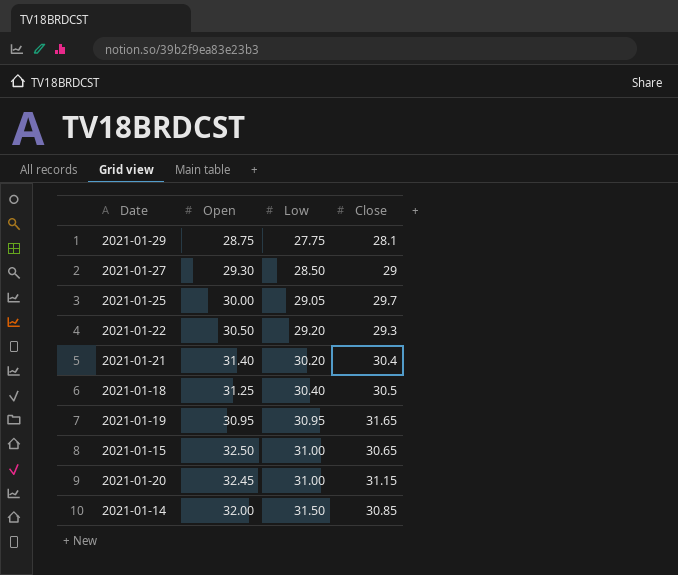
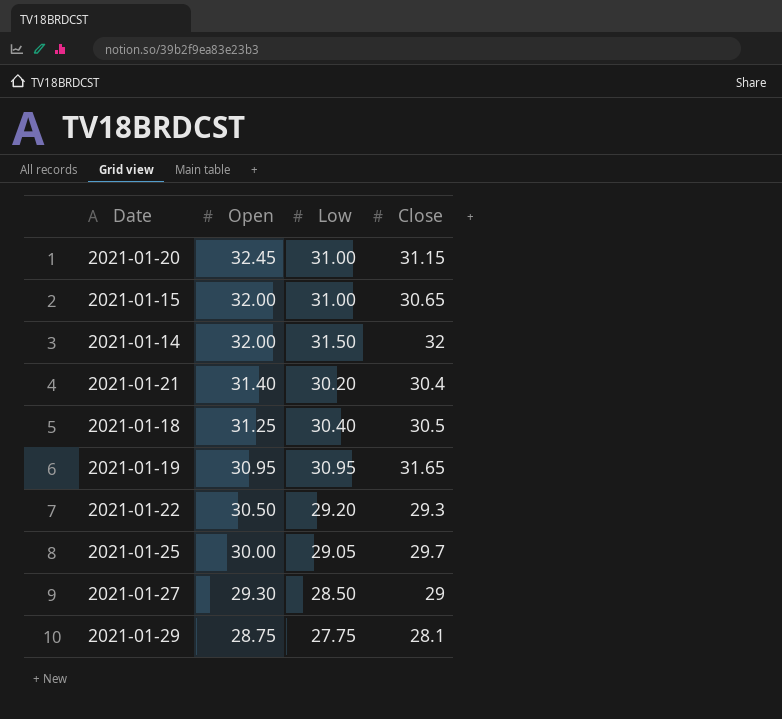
row order: Low ascending -> Open descending
2021-01-15 | Open: 32.50 -> 32.00
2021-01-14 | Close: 30.85 -> 32

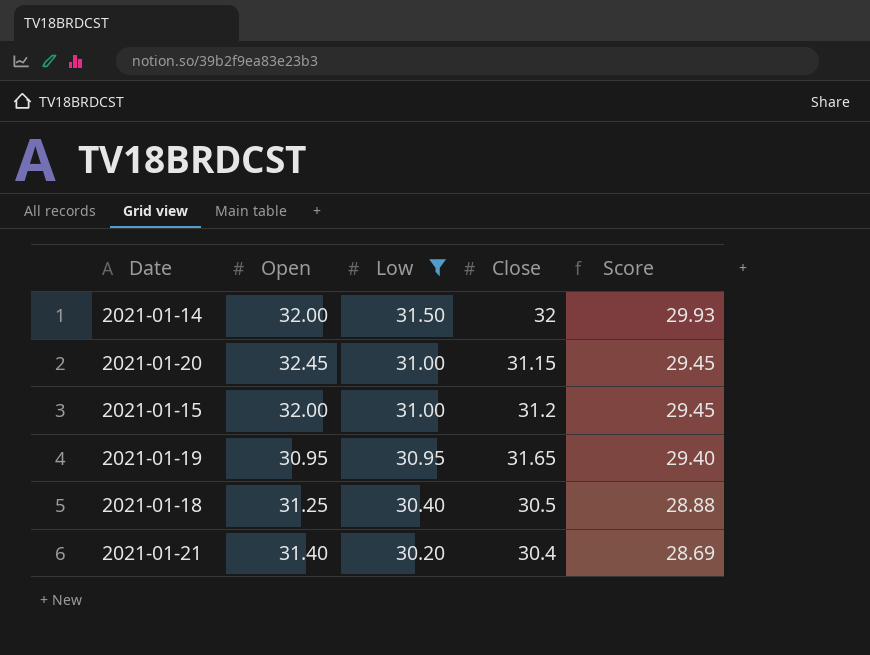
filter: none -> Low >= 30.20
row order: Open descending -> Low descending
column Score | formula: none -> [Low] * 0.95
2021-01-15 | Close: 30.65 -> 31.2

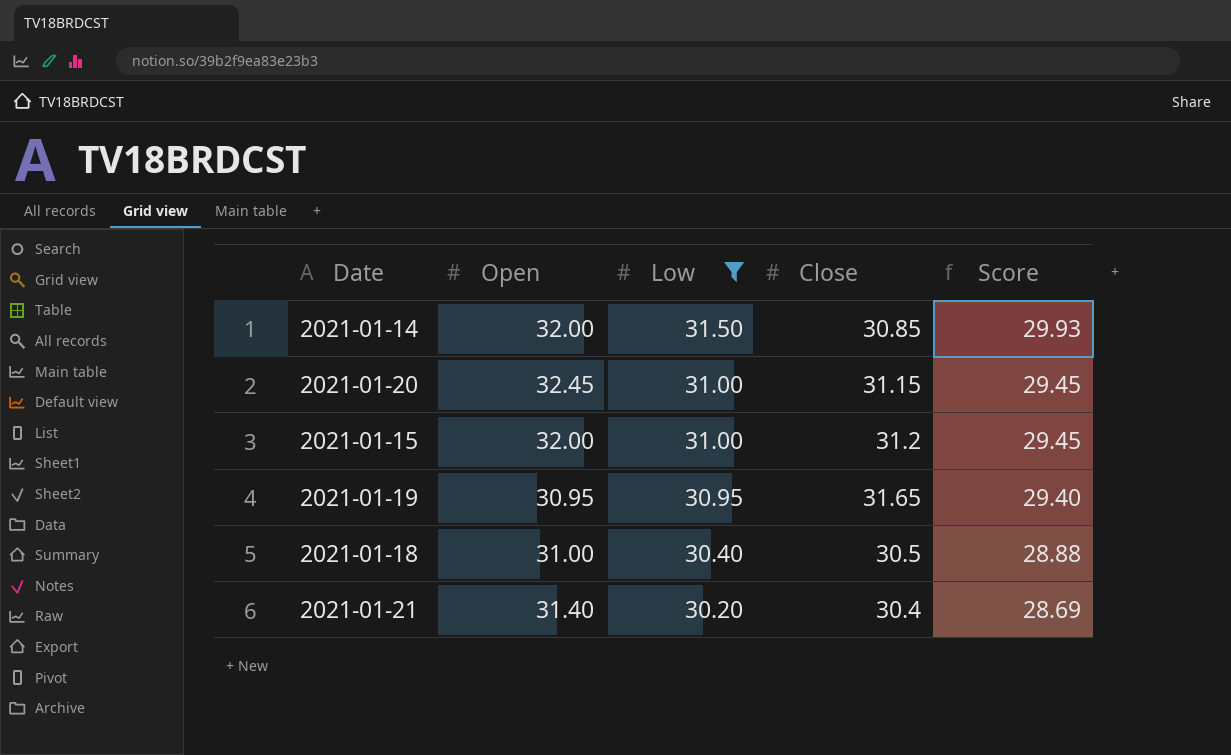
2021-01-14 | Close: 32 -> 30.85
2021-01-18 | Open: 31.25 -> 31.00

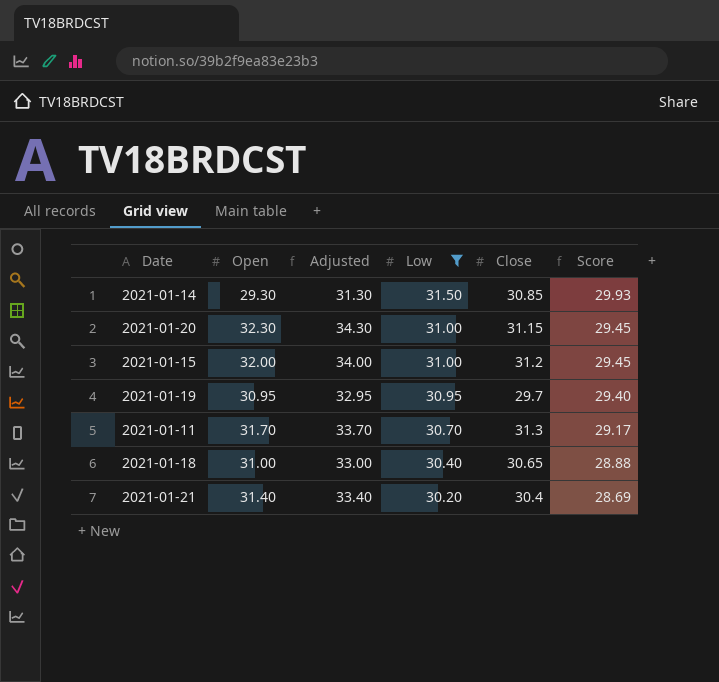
column Adjusted | formula: none -> [Open] + 2
2021-01-14 | Open: 32.00 -> 29.30
2021-01-20 | Open: 32.45 -> 32.30
2021-01-19 | Close: 31.65 -> 29.7
row 2021-01-11: none -> 31.70 | 33.70 | 30.70 | 31.3 | 29.17
2021-01-18 | Close: 30.5 -> 30.65

